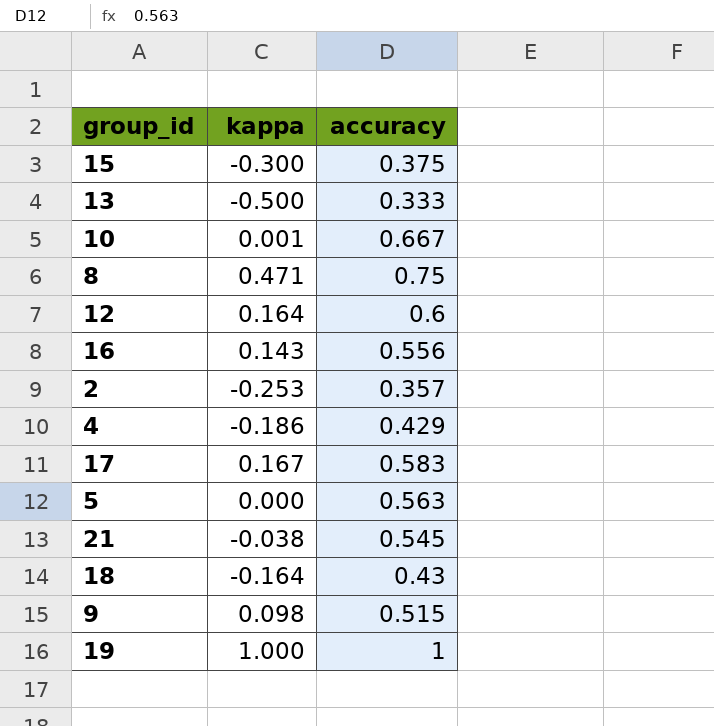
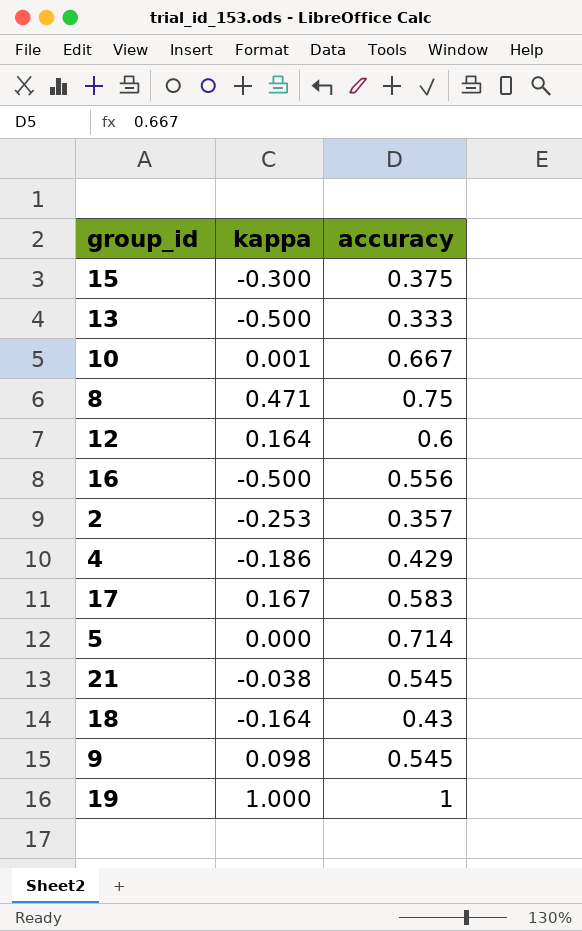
16 | kappa: 0.143 -> -0.500
5 | accuracy: 0.563 -> 0.714
9 | accuracy: 0.515 -> 0.545

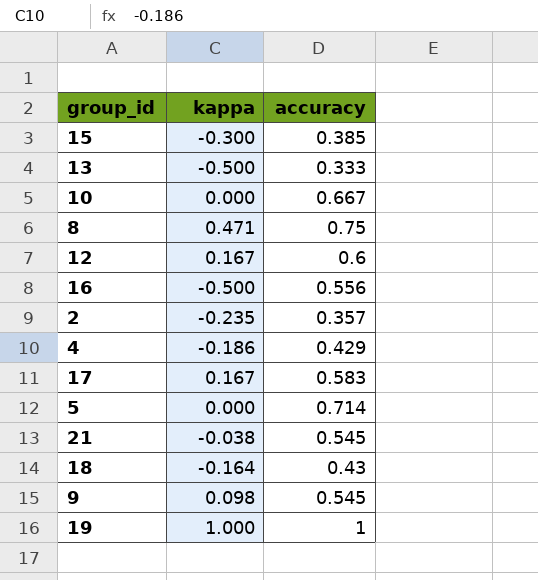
15 | accuracy: 0.375 -> 0.385
10 | kappa: 0.001 -> 0.000
12 | kappa: 0.164 -> 0.167
2 | kappa: -0.253 -> -0.235

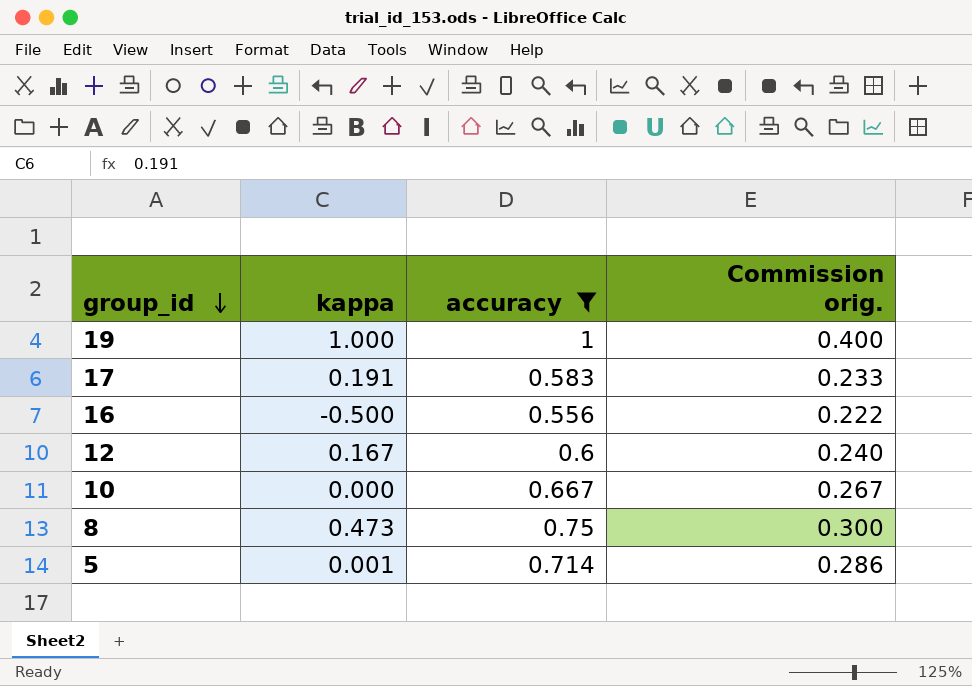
filter: none -> accuracy >= 0.556
row order: none -> group_id descending
column Commission orig. | formula: none -> [accuracy] * 0.4
17 | kappa: 0.167 -> 0.191
8 | kappa: 0.471 -> 0.473
5 | kappa: 0.000 -> 0.001

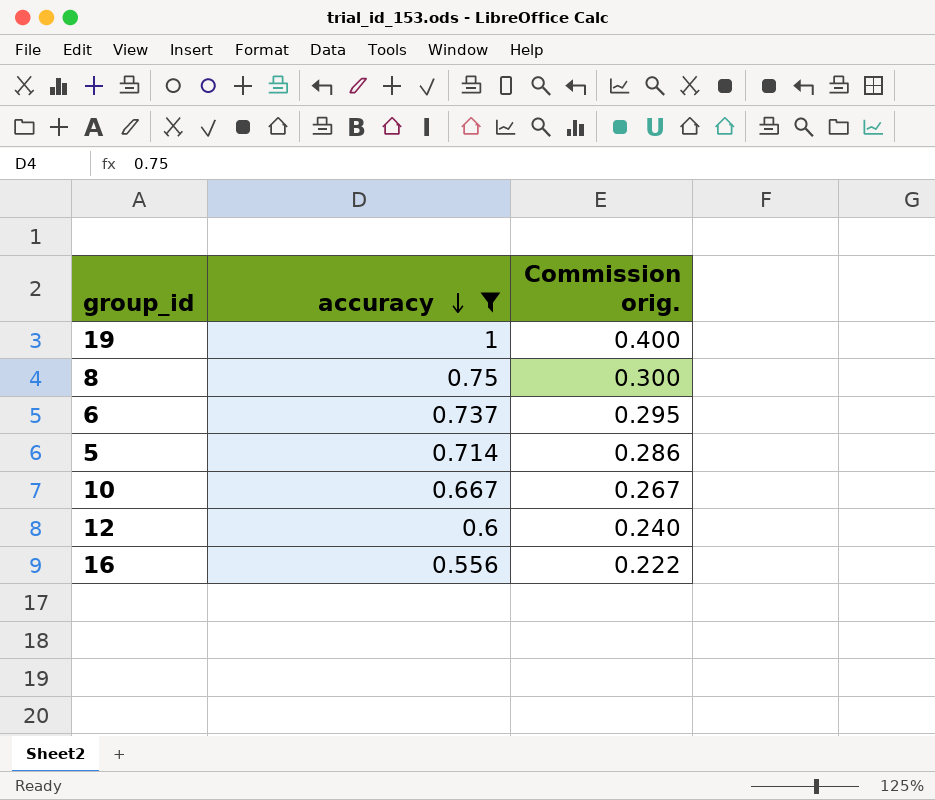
row order: group_id descending -> accuracy descending
column kappa | position: 2 -> none
row 17: 0.191 | 0.583 | 0.233 -> none
row 6: none -> 0.737 | 0.295

